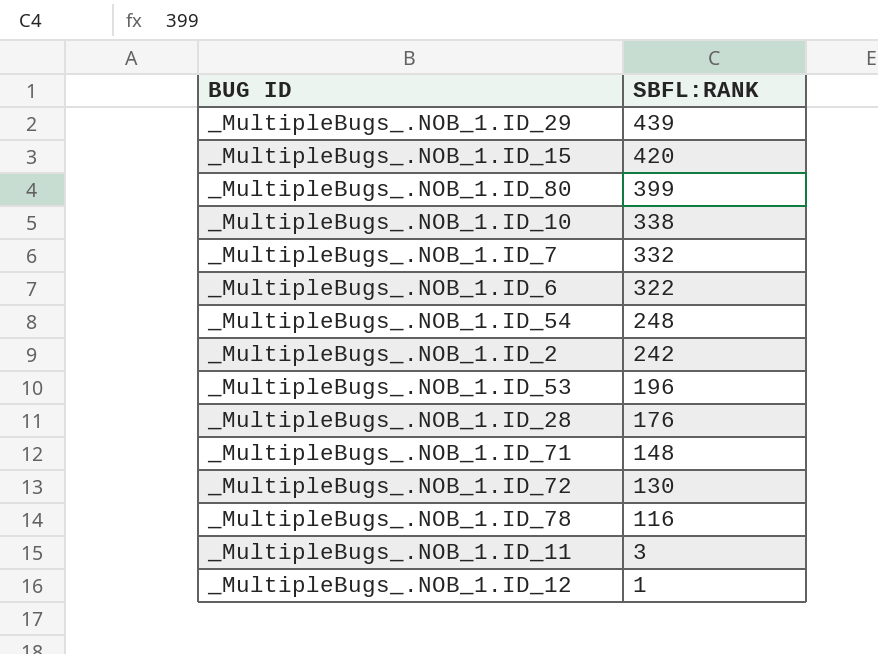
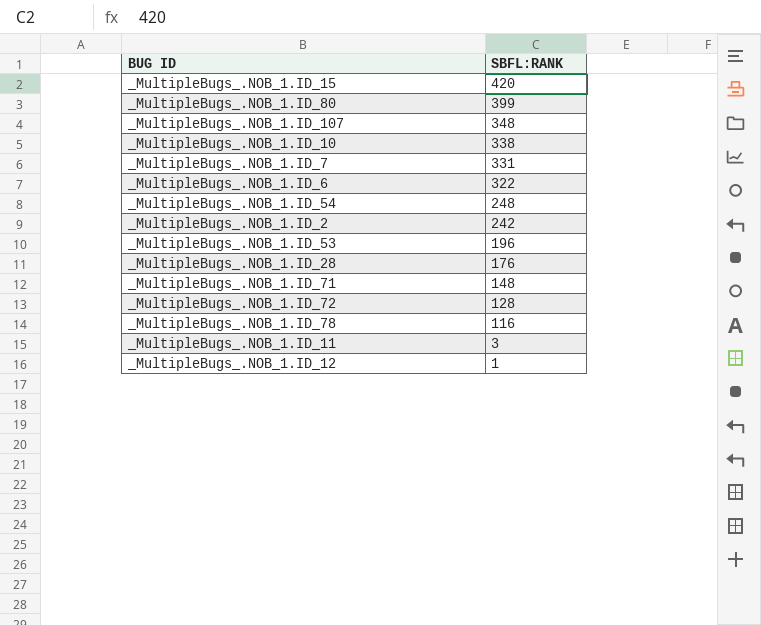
row _MultipleBugs_.NOB_1.ID_29: 439 -> none
row _MultipleBugs_.NOB_1.ID_107: none -> 348
_MultipleBugs_.NOB_1.ID_7 | SBFL:RANK: 332 -> 331
_MultipleBugs_.NOB_1.ID_72 | SBFL:RANK: 130 -> 128

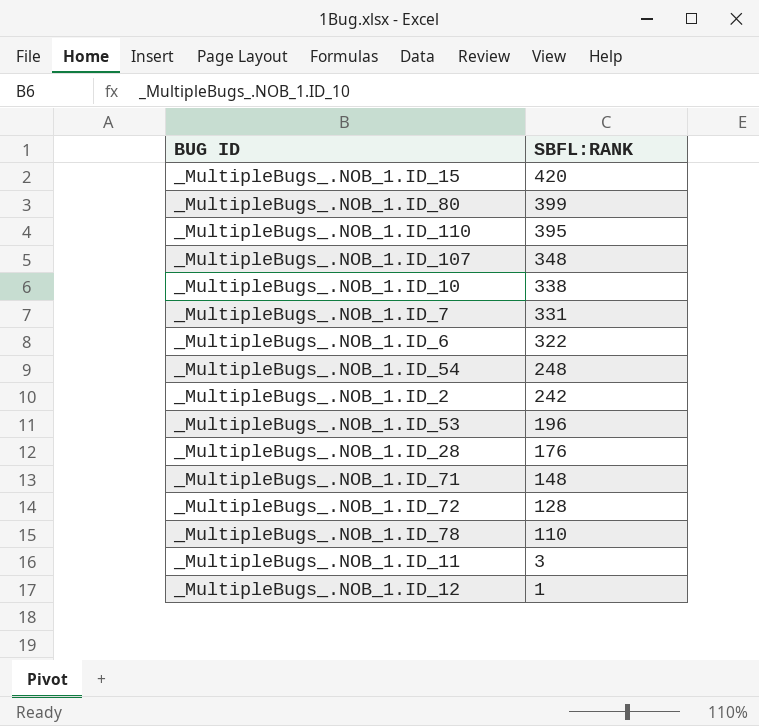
row _MultipleBugs_.NOB_1.ID_110: none -> 395
_MultipleBugs_.NOB_1.ID_78 | SBFL:RANK: 116 -> 110

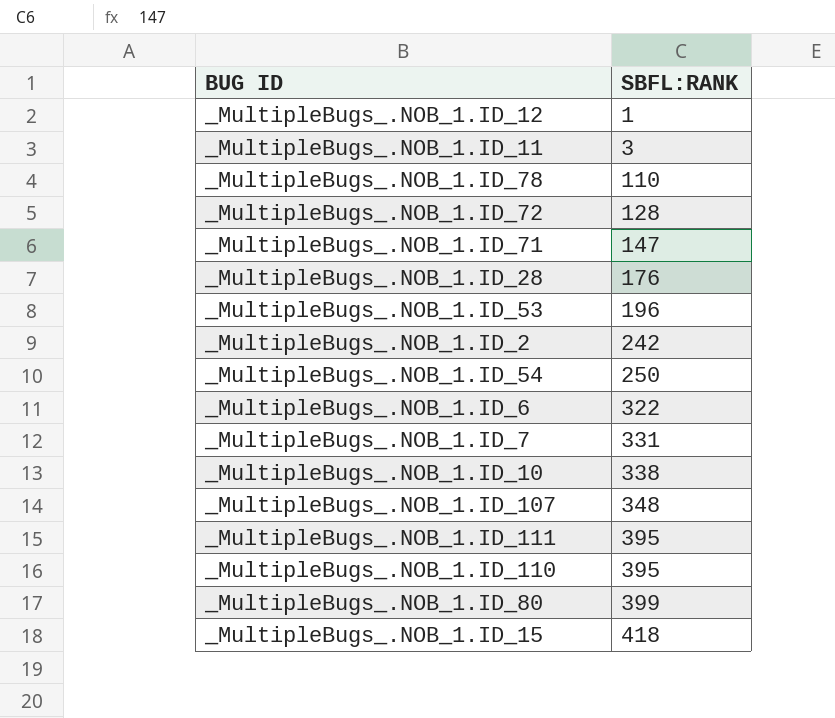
row order: SBFL:RANK descending -> SBFL:RANK ascending
_MultipleBugs_.NOB_1.ID_71 | SBFL:RANK: 148 -> 147
_MultipleBugs_.NOB_1.ID_54 | SBFL:RANK: 248 -> 250
row _MultipleBugs_.NOB_1.ID_111: none -> 395
_MultipleBugs_.NOB_1.ID_15 | SBFL:RANK: 420 -> 418

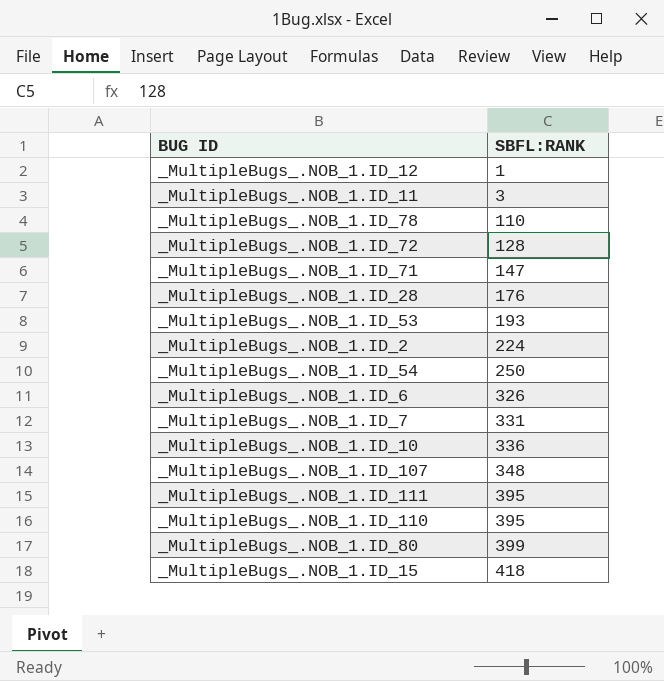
_MultipleBugs_.NOB_1.ID_53 | SBFL:RANK: 196 -> 193
_MultipleBugs_.NOB_1.ID_2 | SBFL:RANK: 242 -> 224
_MultipleBugs_.NOB_1.ID_6 | SBFL:RANK: 322 -> 326
_MultipleBugs_.NOB_1.ID_10 | SBFL:RANK: 338 -> 336

